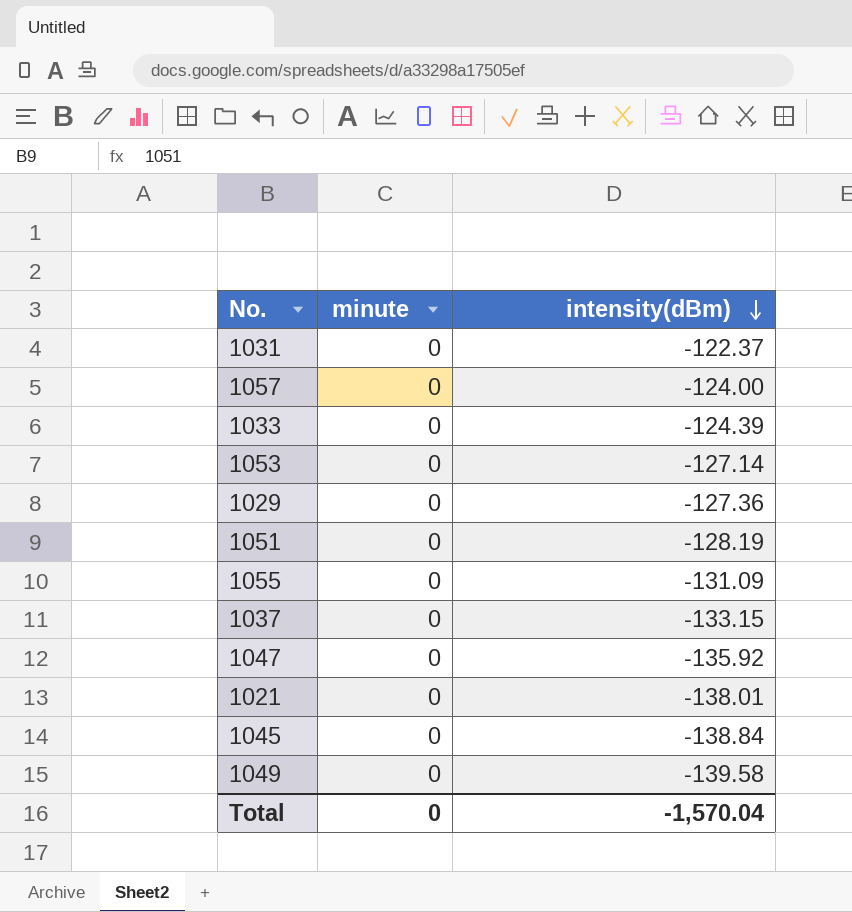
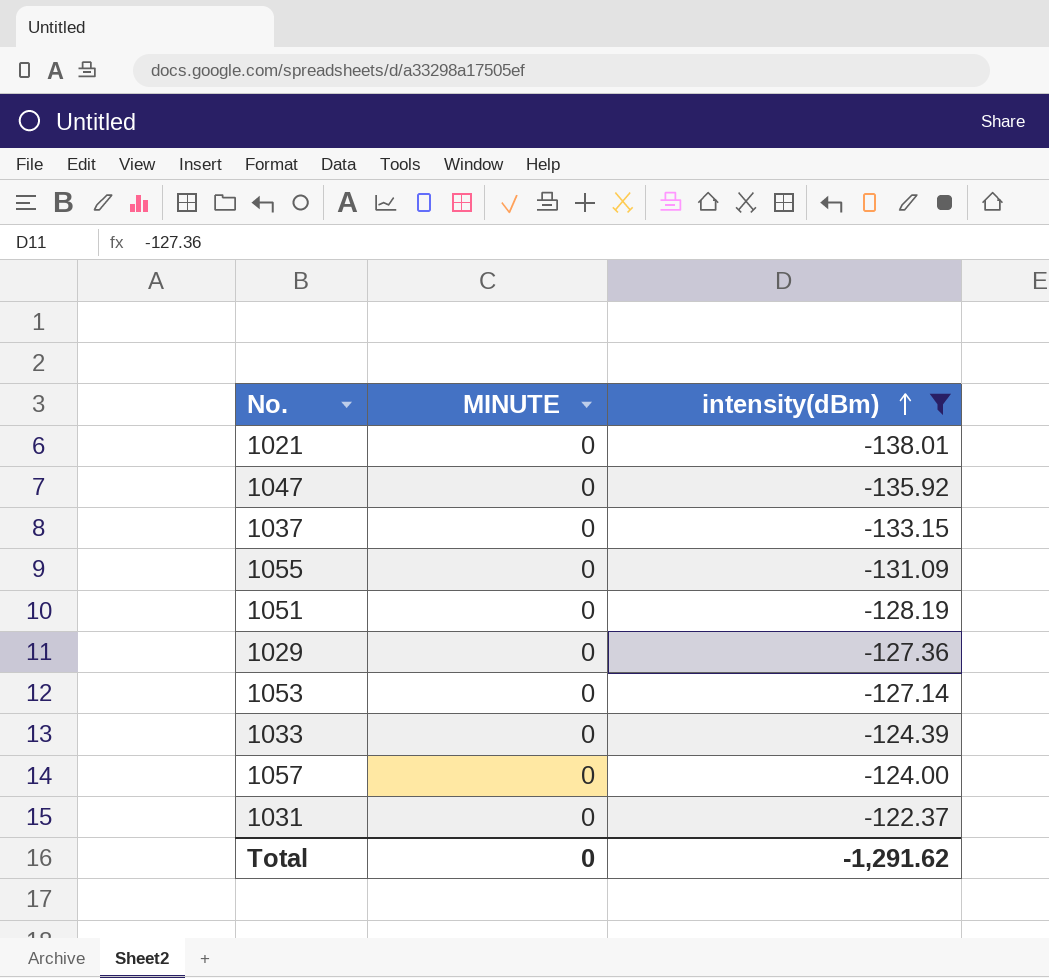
filter: none -> intensity(dBm) >= -138.01
row order: intensity(dBm) descending -> intensity(dBm) ascending
column name: minute -> MINUTE
Total | intensity(dBm): -1,570.04 -> -1,291.62

